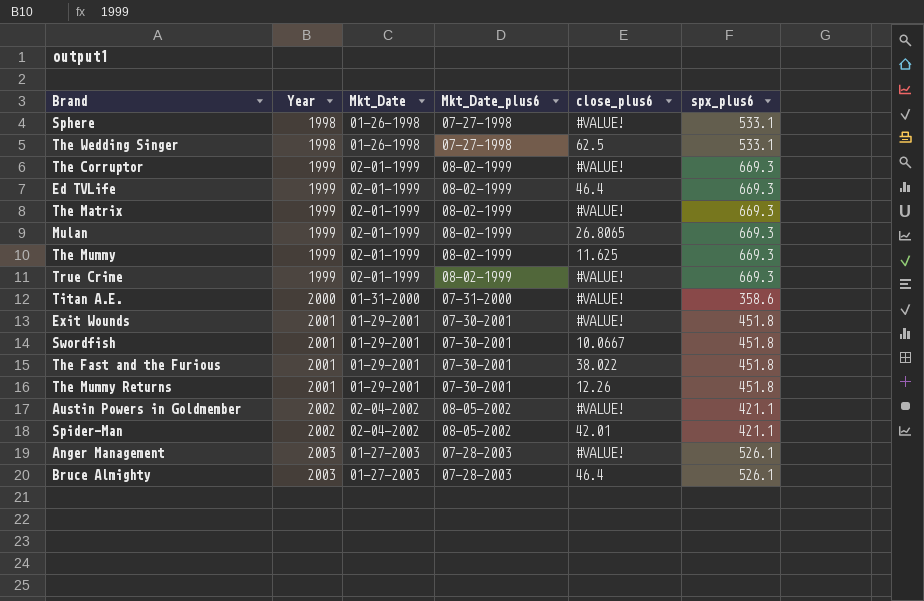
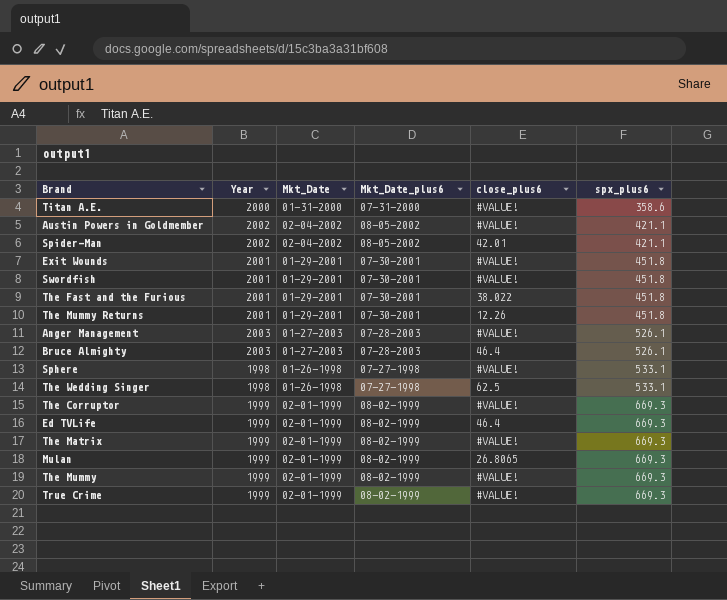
row order: Year ascending -> spx_plus6 ascending
Swordfish | close_plus6: 10.0667 -> #VALUE!
The Mummy | close_plus6: 11.625 -> #VALUE!

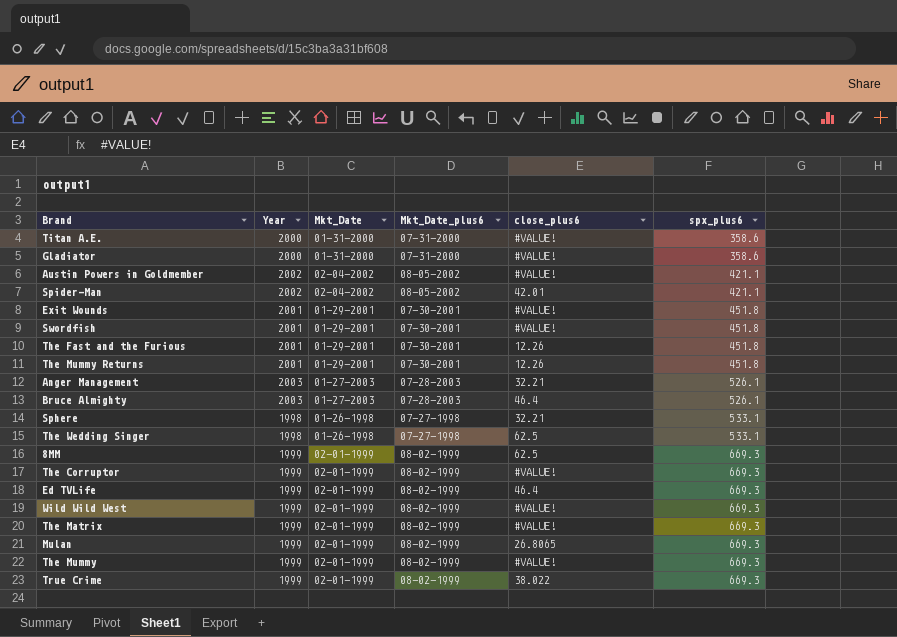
row Gladiator: none -> 2000 | 01-31-2000 | 07-31-2000 | #VALUE! | 358.6
The Fast and the Furious | close_plus6: 38.022 -> 12.26
Anger Management | close_plus6: #VALUE! -> 32.21
Sphere | close_plus6: #VALUE! -> 32.21
row 8MM: none -> 1999 | 02-01-1999 | 08-02-1999 | 62.5 | 669.3
row Wild Wild West: none -> 1999 | 02-01-1999 | 08-02-1999 | #VALUE! | 669.3
True Crime | close_plus6: #VALUE! -> 38.022

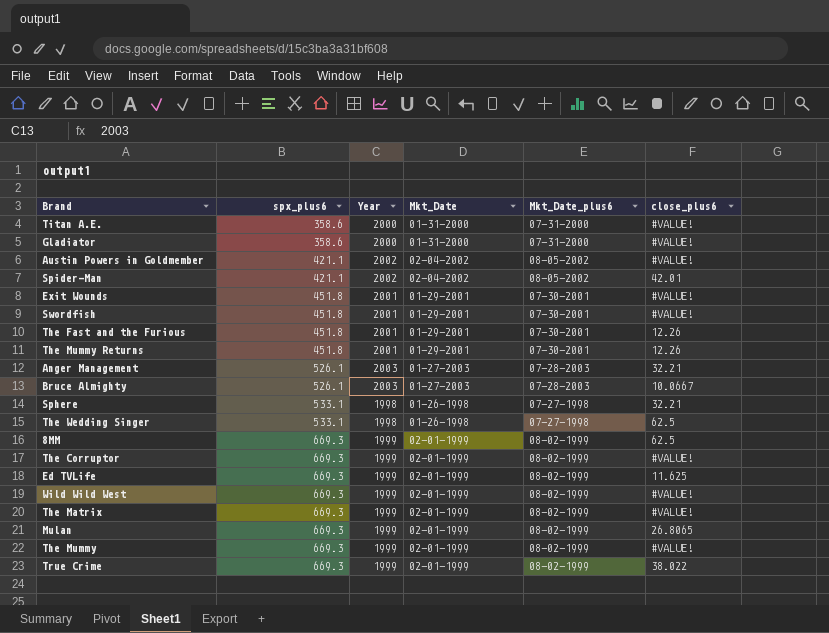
column spx_plus6 | position: 6 -> 2
Bruce Almighty | close_plus6: 46.4 -> 10.0667
Ed TVLife | close_plus6: 46.4 -> 11.625

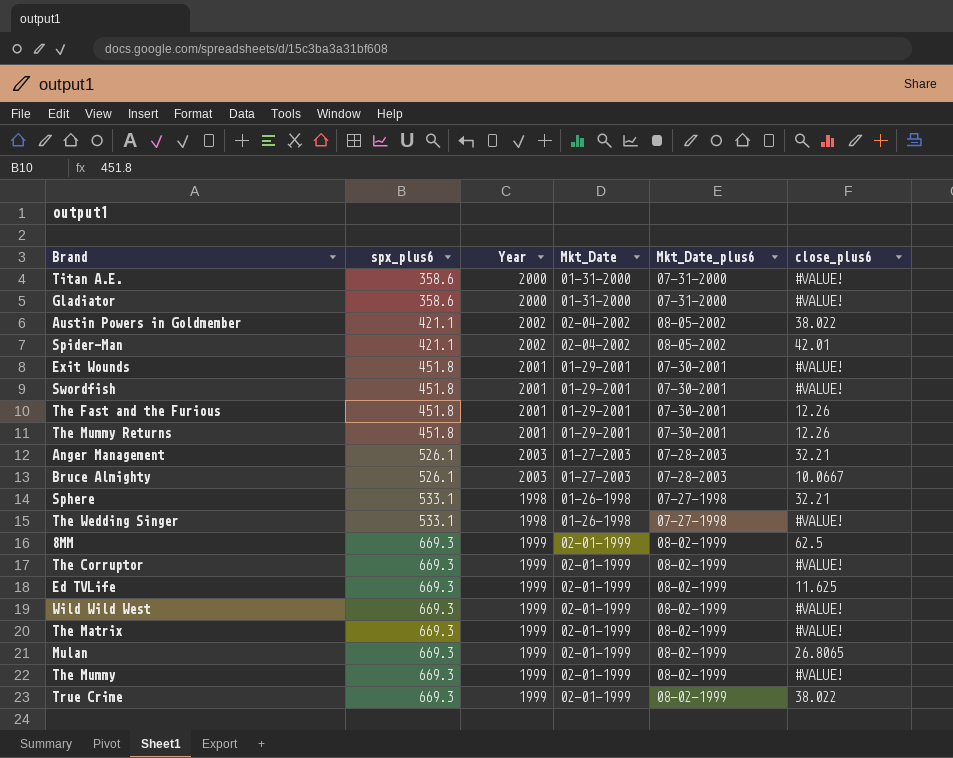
Austin Powers in Goldmember | close_plus6: #VALUE! -> 38.022
The Wedding Singer | close_plus6: 62.5 -> #VALUE!

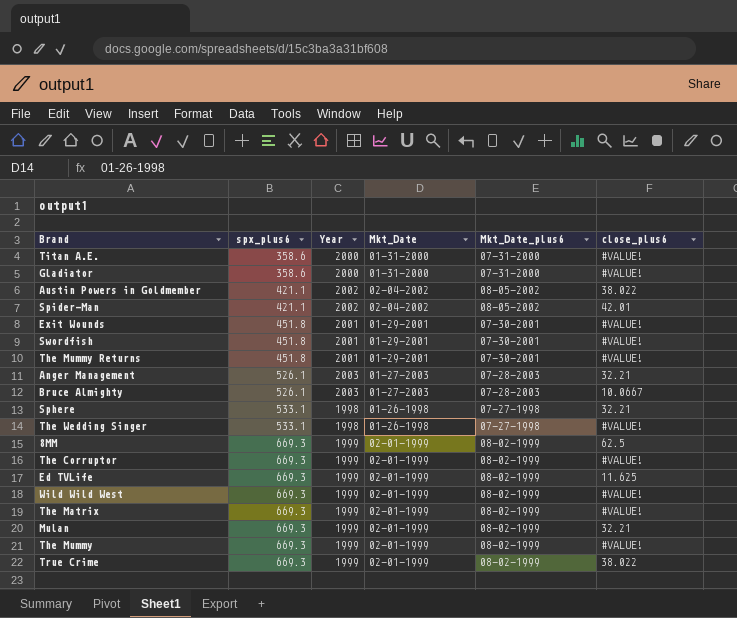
row The Fast and the Furious: 451.8 | 2001 | 01-29-2001 | 07-30-2001 | 12.26 -> none
The Mummy Returns | close_plus6: 12.26 -> #VALUE!
Mulan | close_plus6: 26.8065 -> 32.21

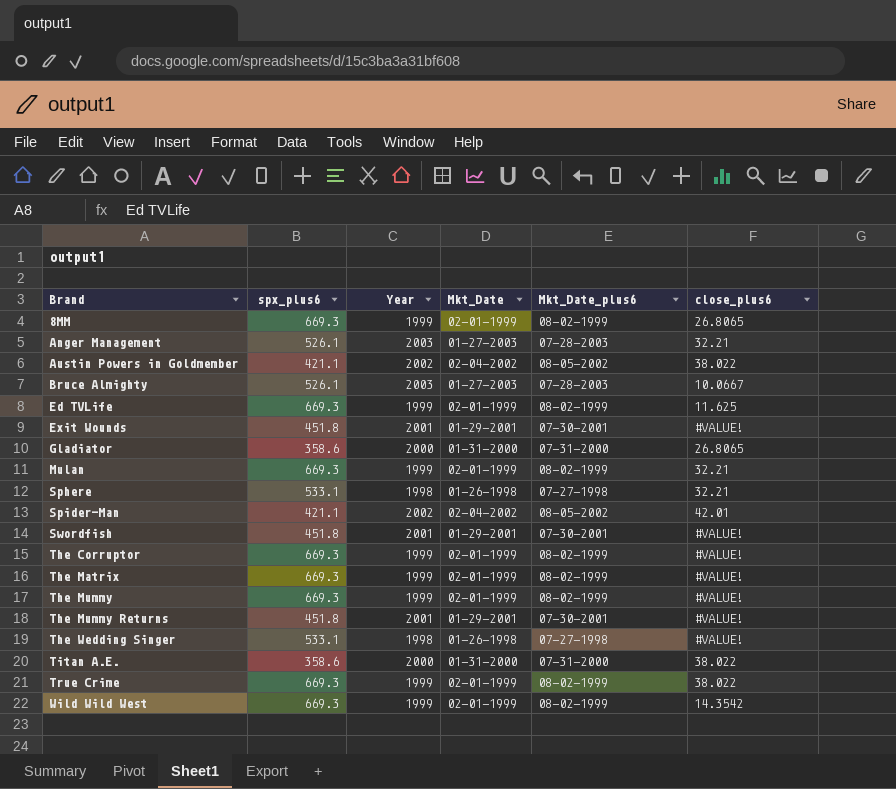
row order: spx_plus6 ascending -> Brand ascending
8MM | close_plus6: 62.5 -> 26.8065
Gladiator | close_plus6: #VALUE! -> 26.8065
Titan A.E. | close_plus6: #VALUE! -> 38.022
Wild Wild West | close_plus6: #VALUE! -> 14.3542

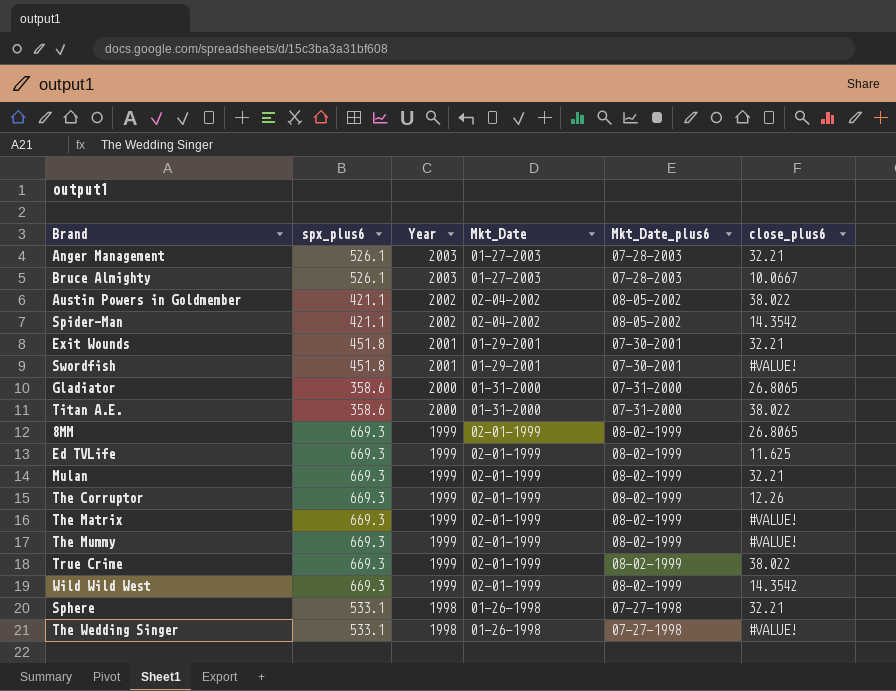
row order: Brand ascending -> Year descending
row The Mummy Returns: 451.8 | 2001 | 01-29-2001 | 07-30-2001 | #VALUE! -> none
Spider-Man | close_plus6: 42.01 -> 14.3542
Exit Wounds | close_plus6: #VALUE! -> 32.21
The Corruptor | close_plus6: #VALUE! -> 12.26

